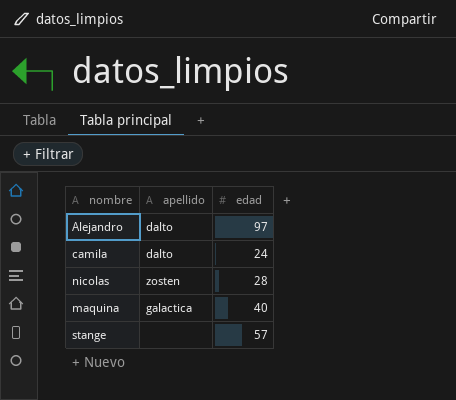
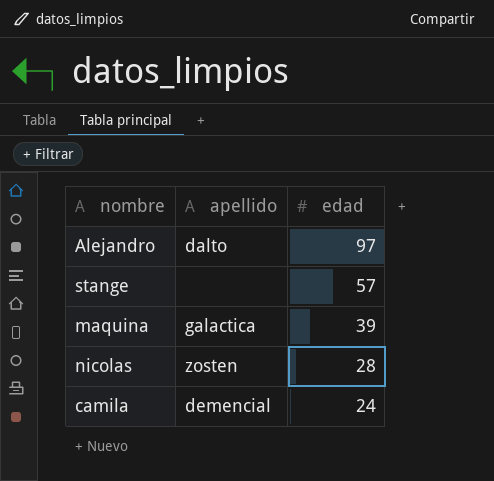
row order: none -> edad descending
maquina | edad: 40 -> 39
camila | apellido: dalto -> demencial

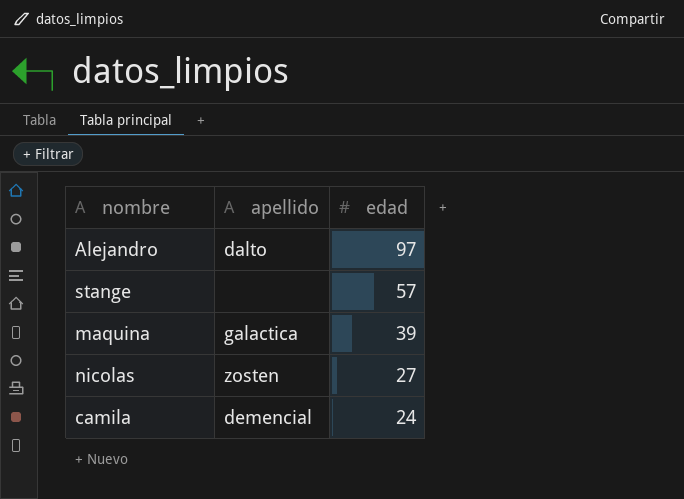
nicolas | edad: 28 -> 27

